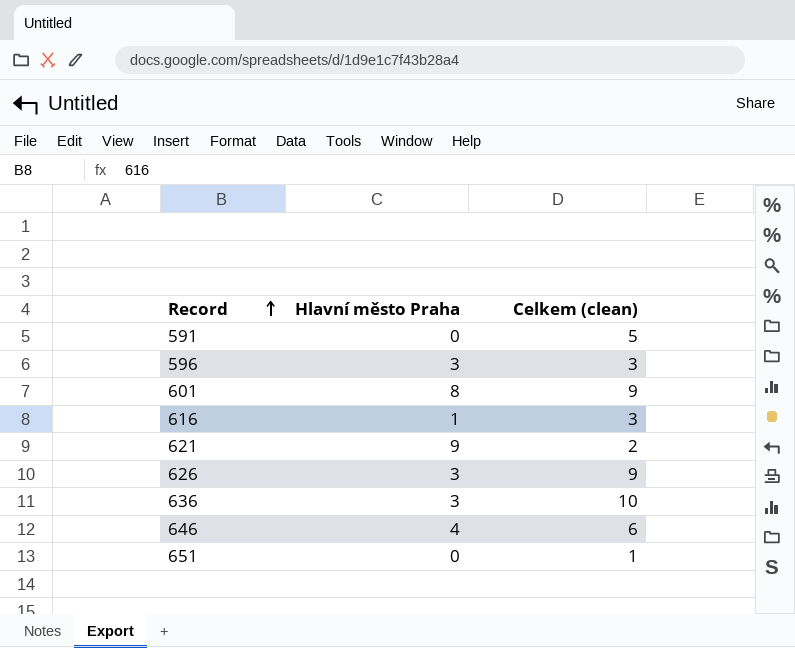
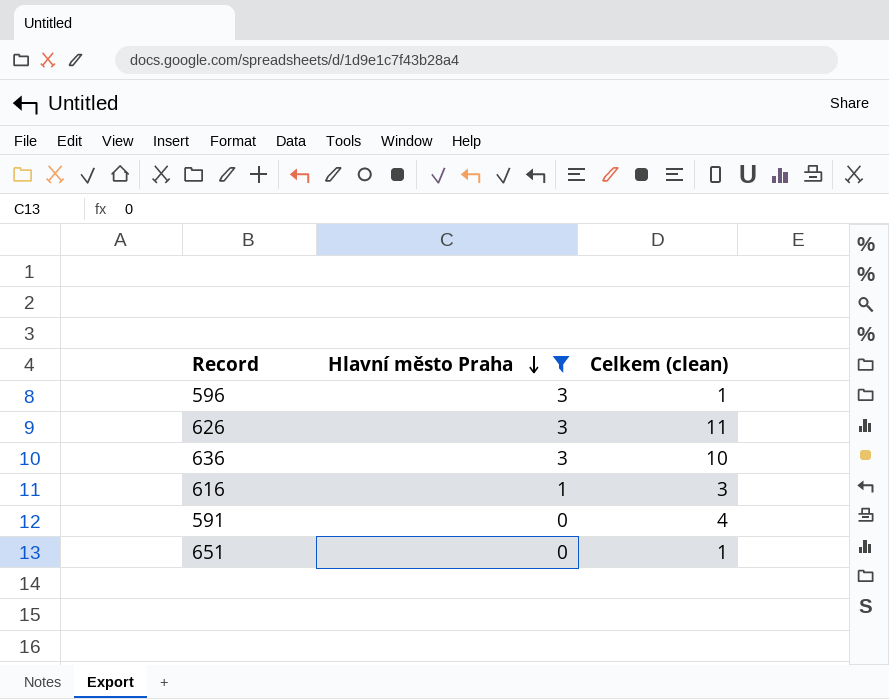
filter: none -> Hlavní město Praha <= 3
row order: Record ascending -> Hlavní město Praha descending
596 | Celkem (clean): 3 -> 1
626 | Celkem (clean): 9 -> 11
591 | Celkem (clean): 5 -> 4

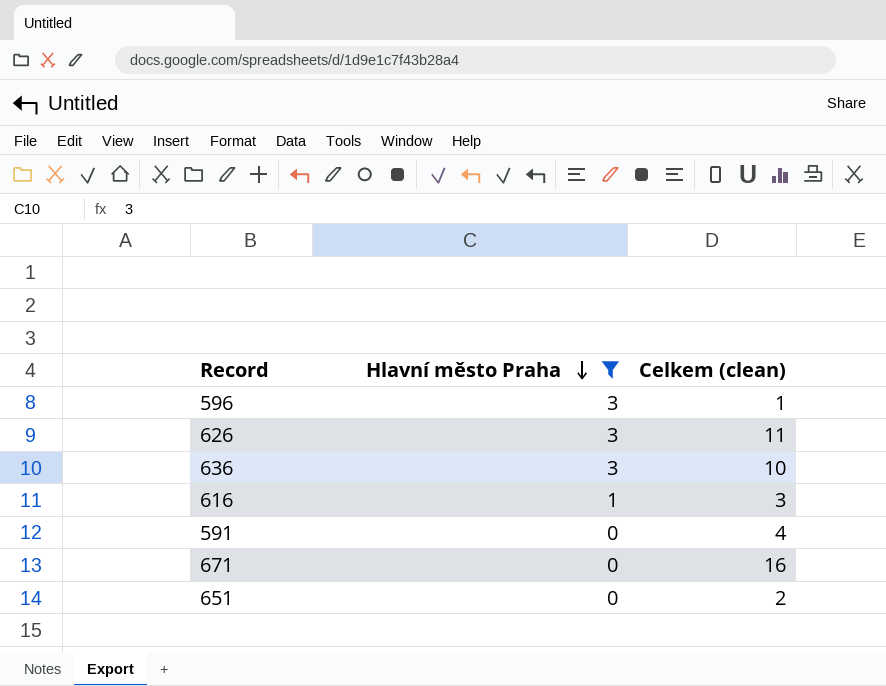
row 671: none -> 0 | 16
651 | Celkem (clean): 1 -> 2

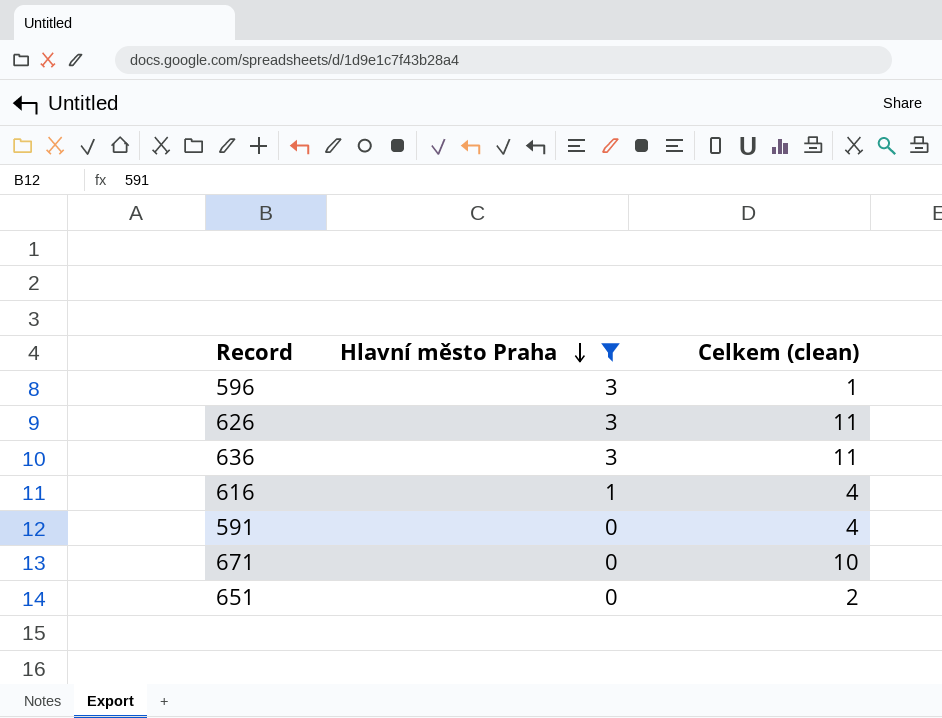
636 | Celkem (clean): 10 -> 11
616 | Celkem (clean): 3 -> 4
671 | Celkem (clean): 16 -> 10

